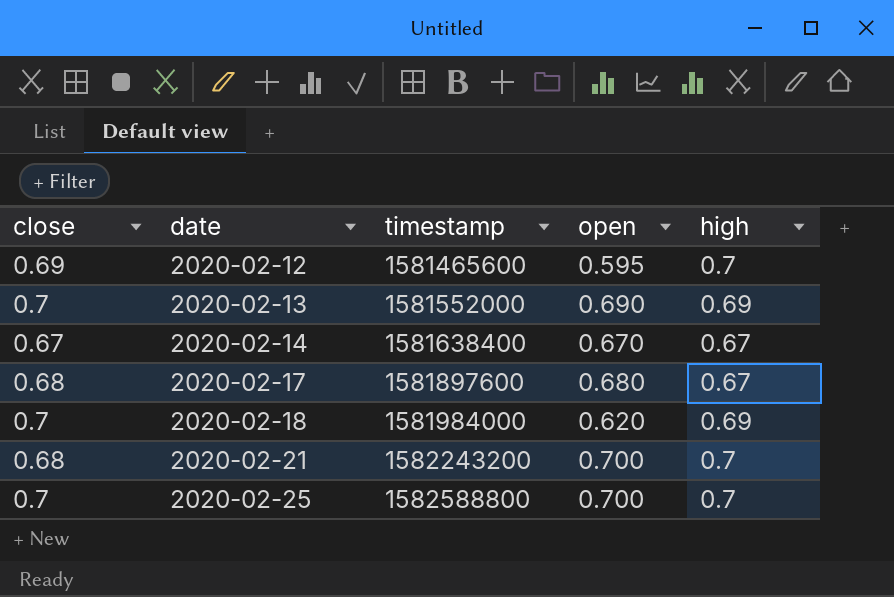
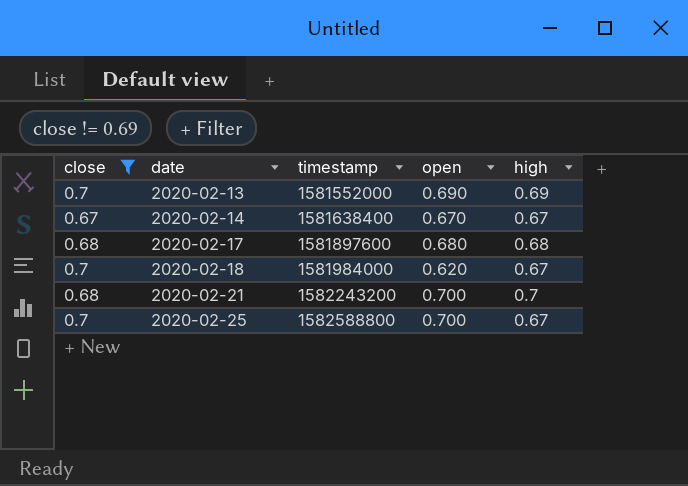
filter: none -> close != 0.69
2020-02-17 | high: 0.67 -> 0.68
2020-02-18 | high: 0.69 -> 0.67
2020-02-25 | high: 0.7 -> 0.67

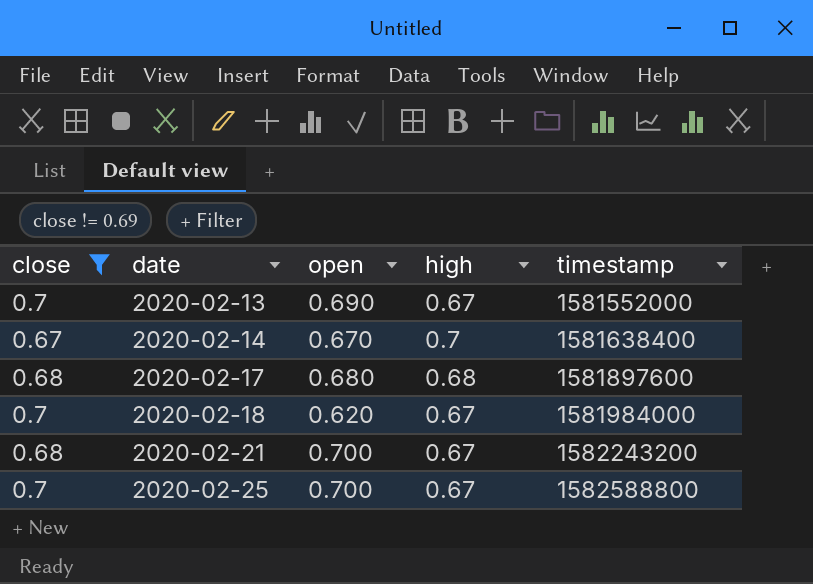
column timestamp | position: 3 -> 5
2020-02-13 | high: 0.69 -> 0.67
2020-02-14 | high: 0.67 -> 0.7
2020-02-21 | high: 0.7 -> 0.67

